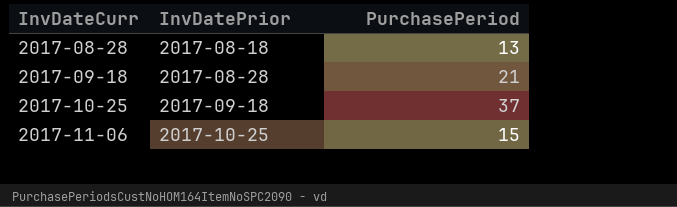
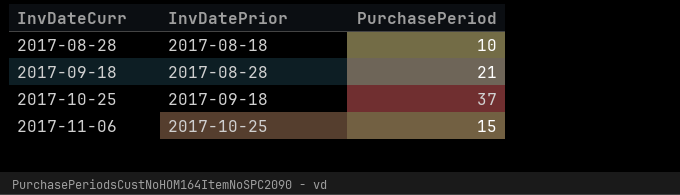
2017-08-28 | PurchasePeriod: 13 -> 10

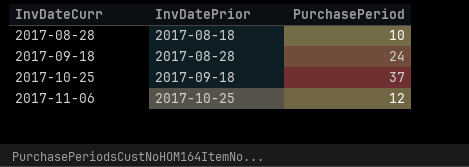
2017-09-18 | PurchasePeriod: 21 -> 24
2017-11-06 | PurchasePeriod: 15 -> 12

